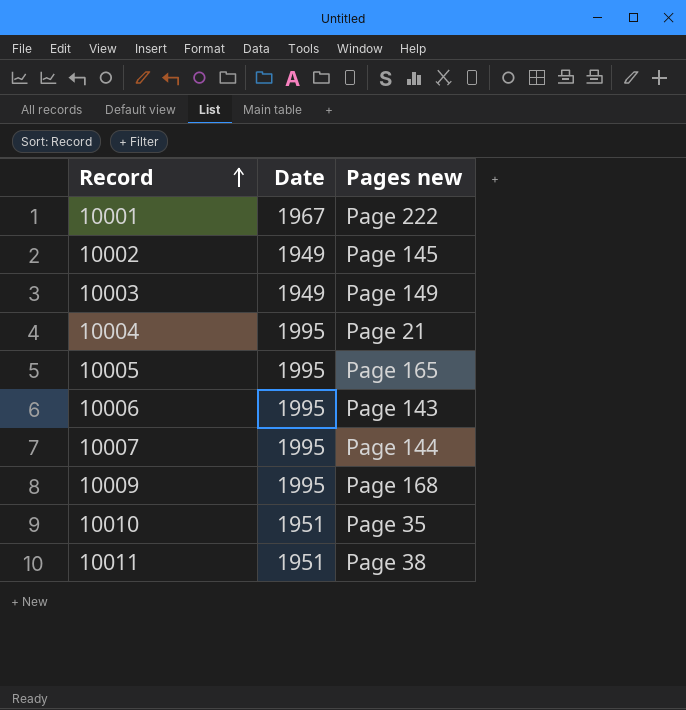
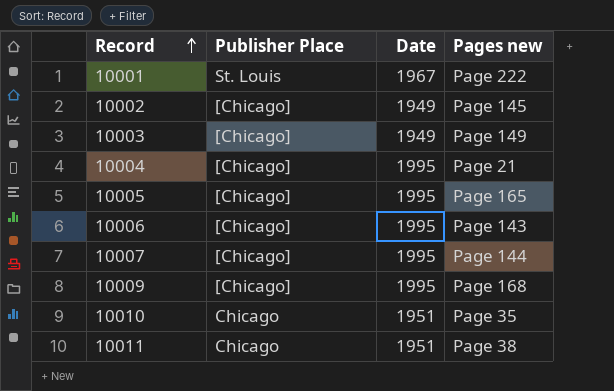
column Publisher Place | position: none -> 2

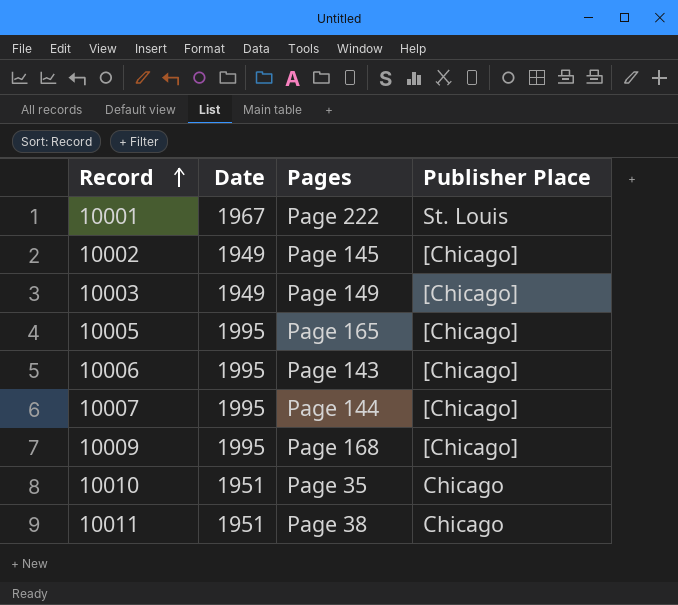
column name: Pages new -> Pages
column Publisher Place | position: 2 -> 4
row 10004: [Chicago] | 1995 | Page 21 -> none

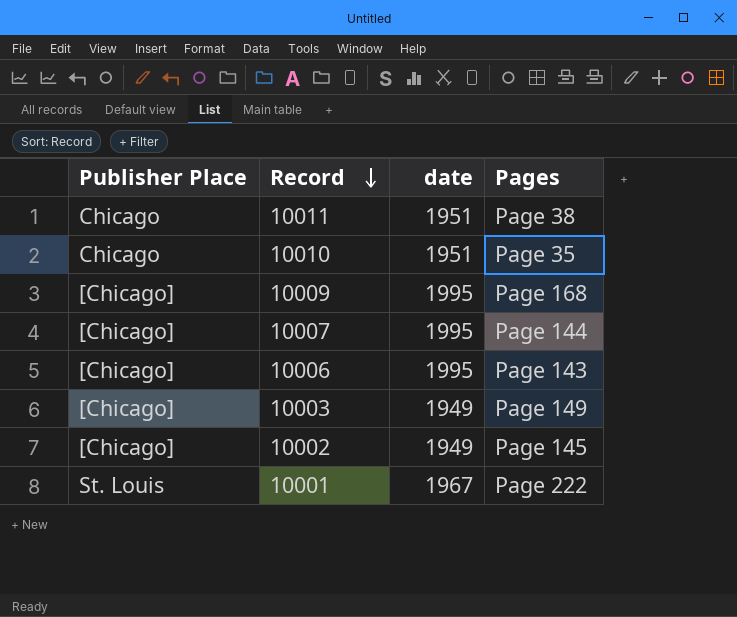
row order: Record ascending -> Record descending
column Publisher Place | position: 4 -> 1
column name: Date -> date
row 10005: 1995 | Page 165 | [Chicago] -> none

